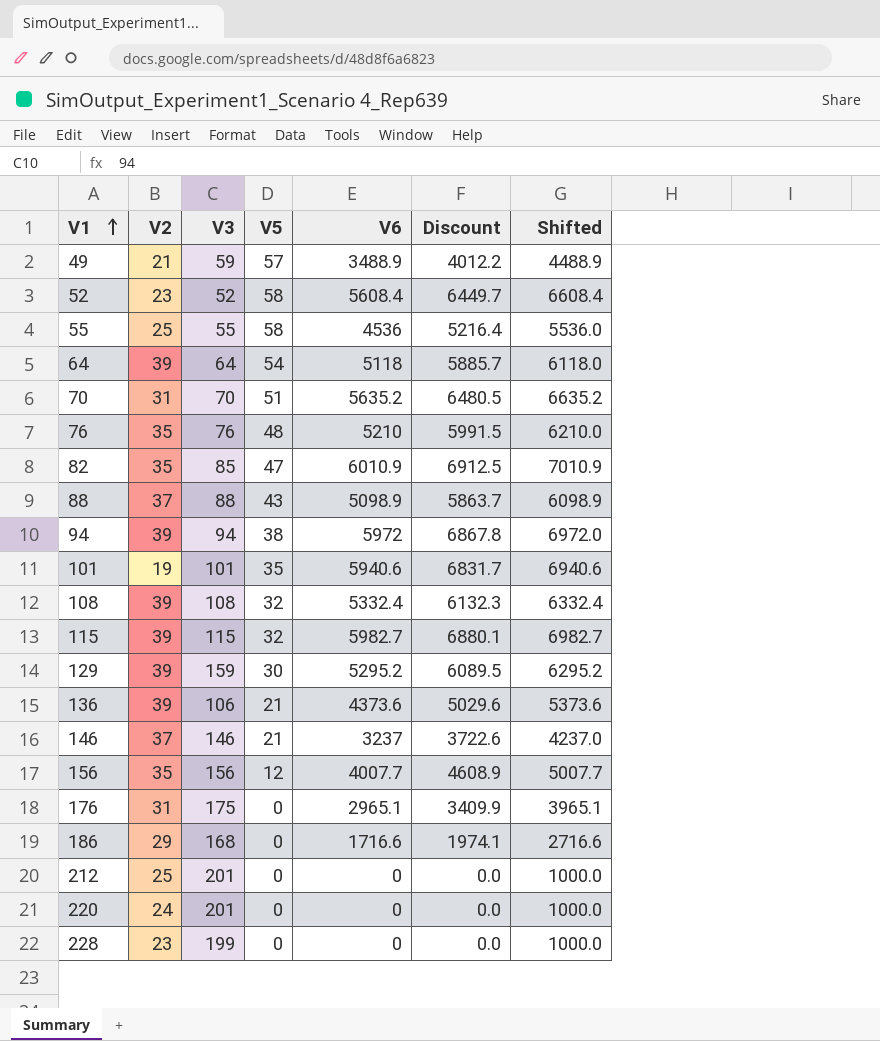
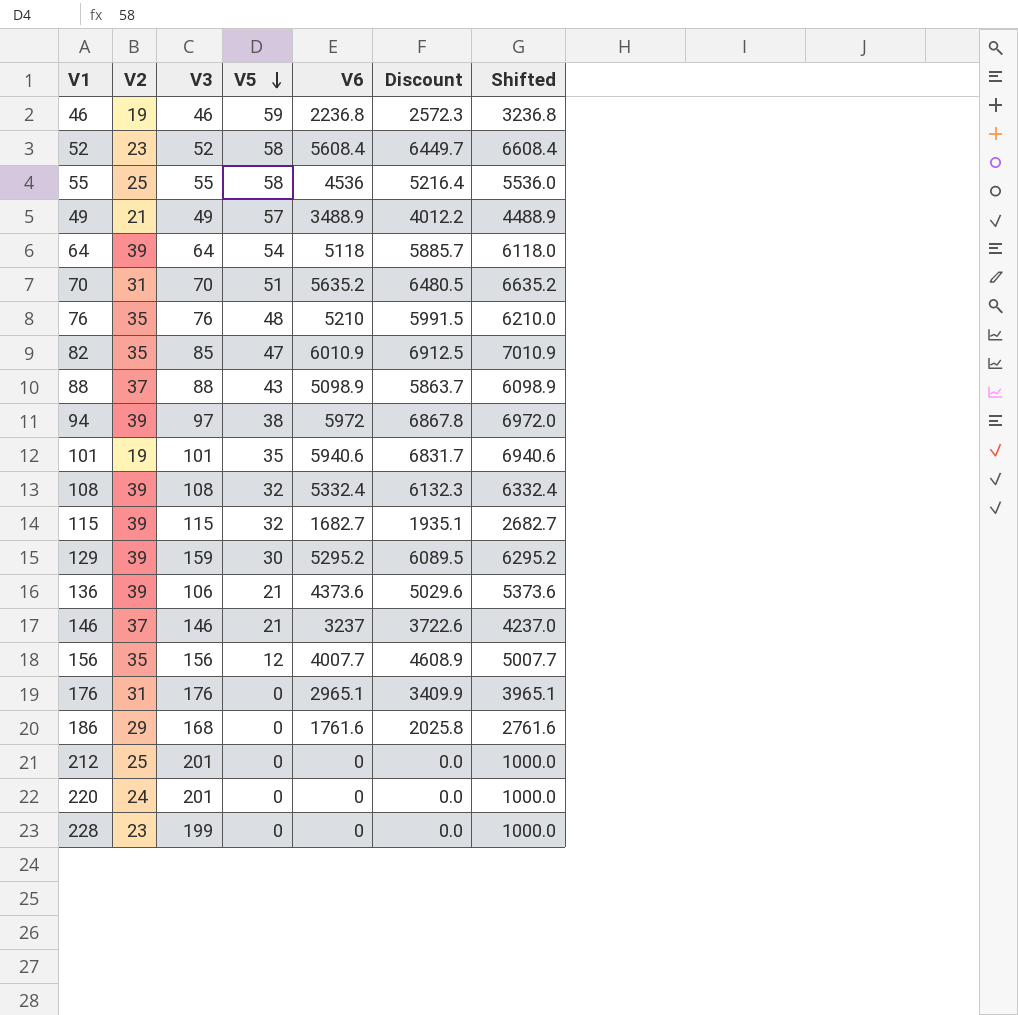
row order: V1 ascending -> V5 descending
row 46: none -> 19 | 46 | 59 | 2236.8 | 2572.3 | 3236.8
49 | V3: 59 -> 49
94 | V3: 94 -> 97
115 | V6: 5982.7 -> 1682.7
115 | Discount: 6880.1 -> 1935.1
115 | Shifted: 6982.7 -> 2682.7
176 | V3: 175 -> 176
186 | V6: 1716.6 -> 1761.6
186 | Discount: 1974.1 -> 2025.8
186 | Shifted: 2716.6 -> 2761.6

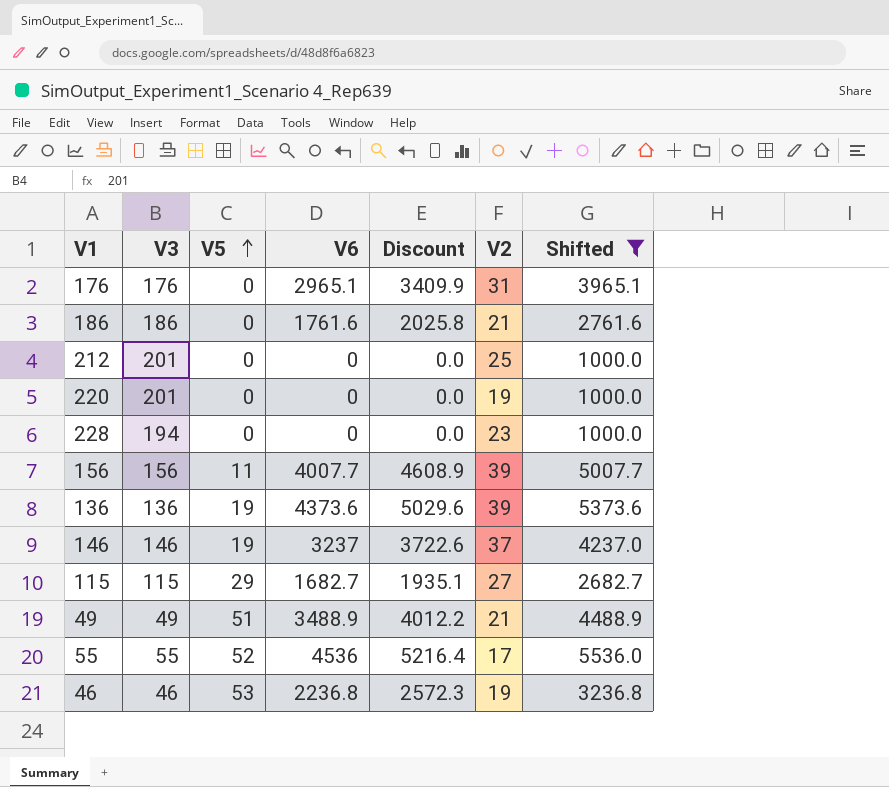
filter: none -> Shifted <= 5536.0
row order: V5 descending -> V5 ascending
column V2 | position: 2 -> 6
186 | V3: 168 -> 186
186 | V2: 29 -> 21
220 | V2: 24 -> 19
228 | V3: 199 -> 194
156 | V5: 12 -> 11
156 | V2: 35 -> 39
136 | V3: 106 -> 136
136 | V5: 21 -> 19
146 | V5: 21 -> 19
115 | V5: 32 -> 29
115 | V2: 39 -> 27
49 | V5: 57 -> 51
55 | V5: 58 -> 52
55 | V2: 25 -> 17
46 | V5: 59 -> 53

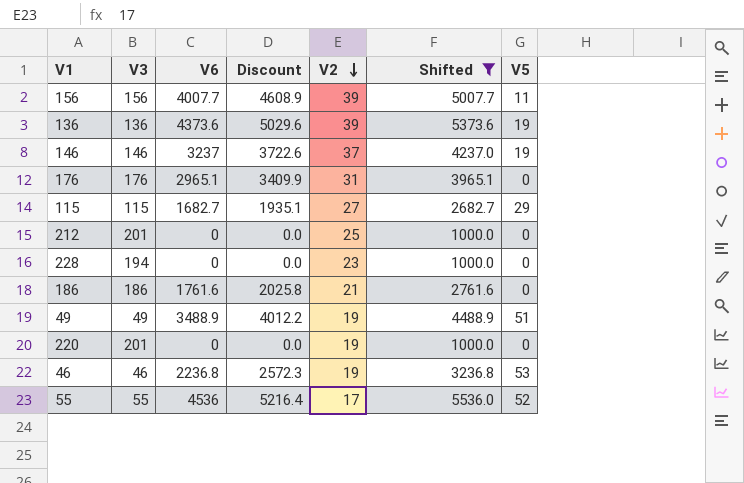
row order: V5 ascending -> V2 descending
column V5 | position: 3 -> 7
49 | V2: 21 -> 19

